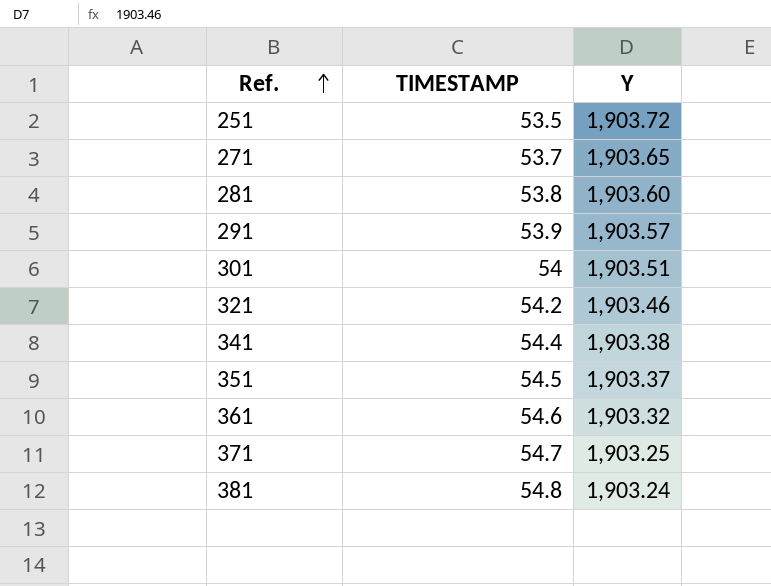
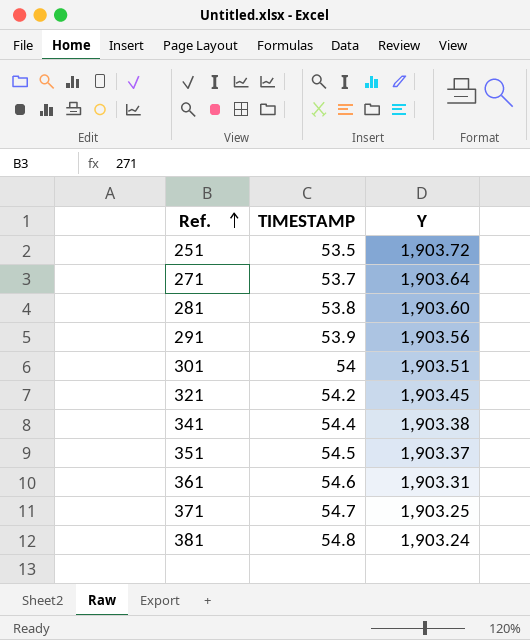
271 | Y: 1,903.65 -> 1,903.64
291 | Y: 1,903.57 -> 1,903.56
321 | Y: 1,903.46 -> 1,903.45
361 | Y: 1,903.32 -> 1,903.31

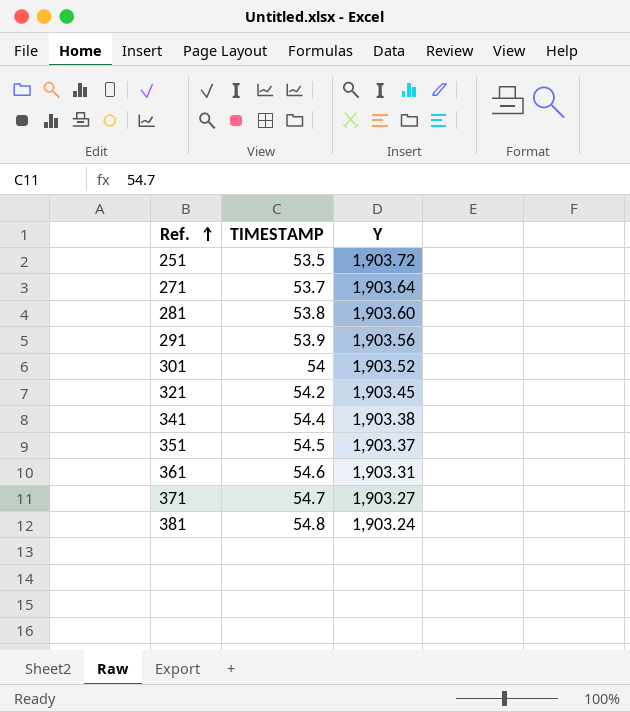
301 | Y: 1,903.51 -> 1,903.52
371 | Y: 1,903.25 -> 1,903.27

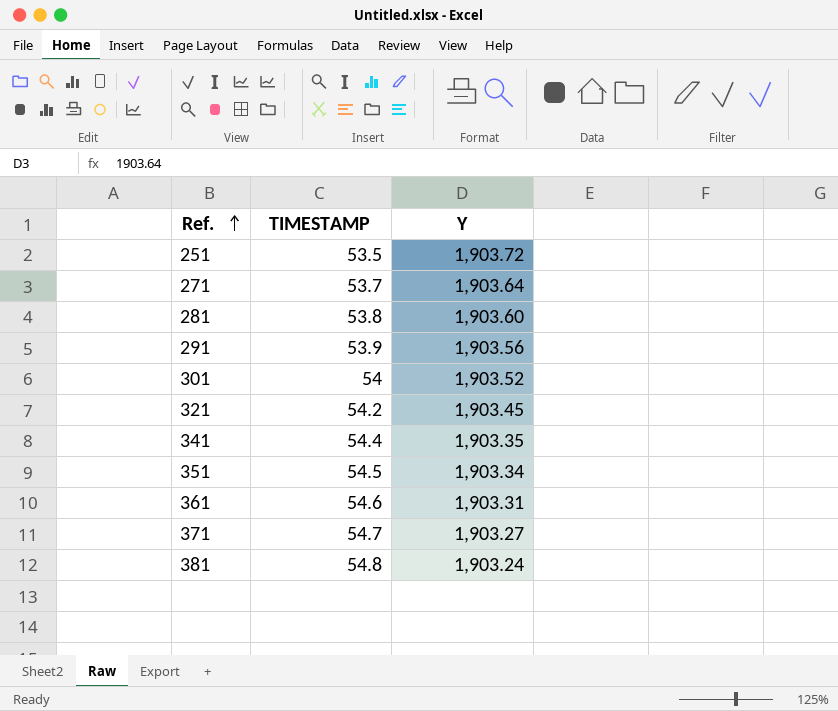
341 | Y: 1,903.38 -> 1,903.35
351 | Y: 1,903.37 -> 1,903.34

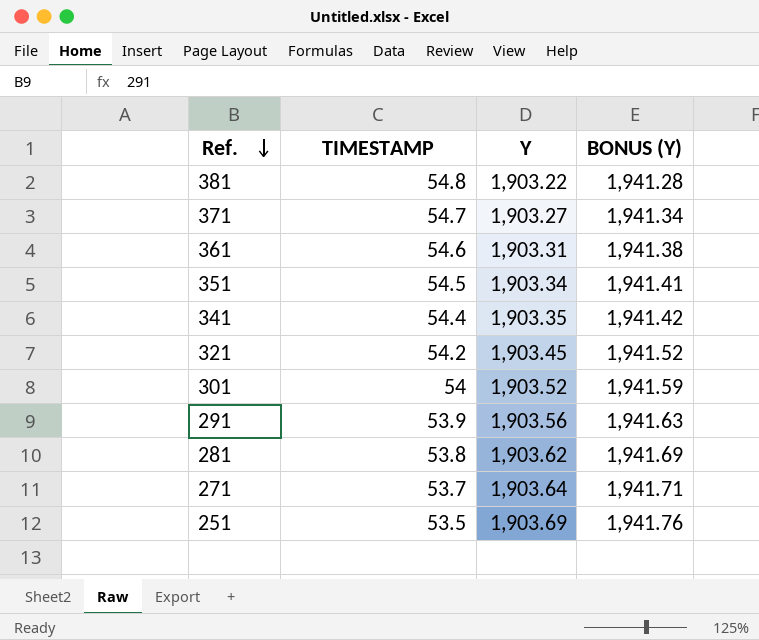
row order: Ref. ascending -> Ref. descending
column BONUS (Y) | formula: none -> [Y] * 1.02
381 | Y: 1,903.24 -> 1,903.22
281 | Y: 1,903.60 -> 1,903.62
251 | Y: 1,903.72 -> 1,903.69

